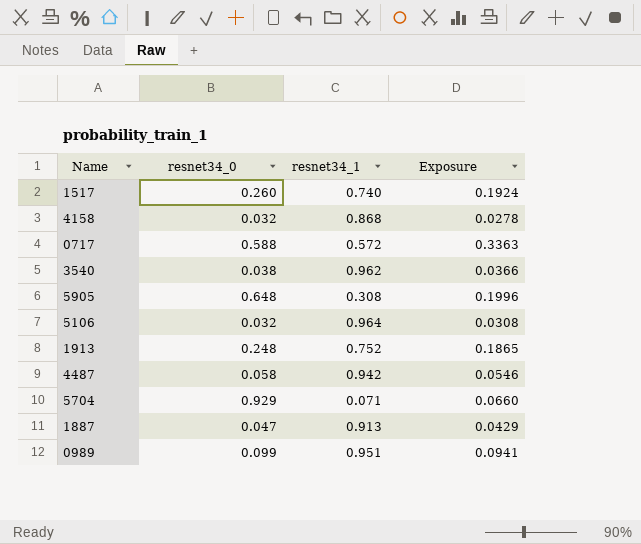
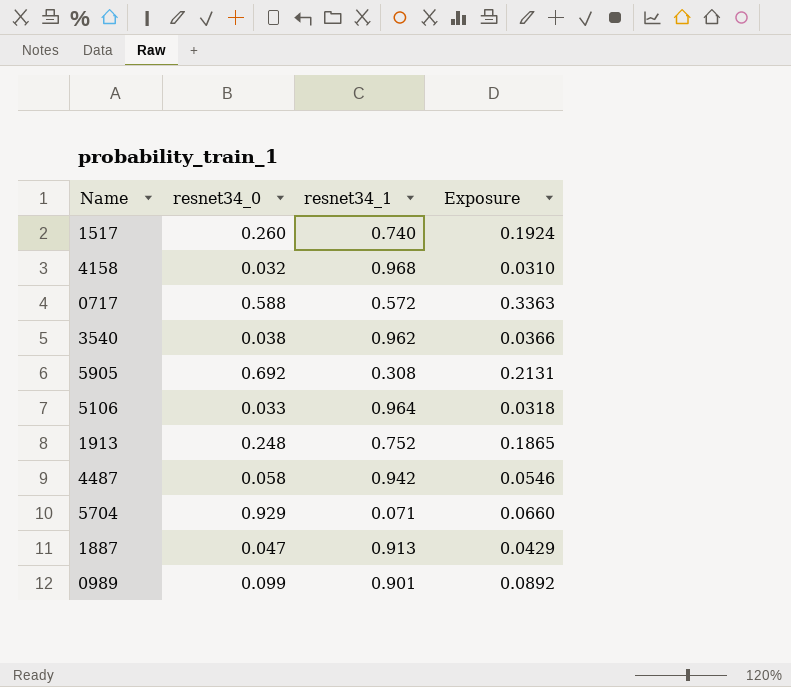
4158 | resnet34_1: 0.868 -> 0.968
4158 | Exposure: 0.0278 -> 0.0310
5905 | resnet34_0: 0.648 -> 0.692
5905 | Exposure: 0.1996 -> 0.2131
5106 | resnet34_0: 0.032 -> 0.033
5106 | Exposure: 0.0308 -> 0.0318
0989 | resnet34_1: 0.951 -> 0.901
0989 | Exposure: 0.0941 -> 0.0892

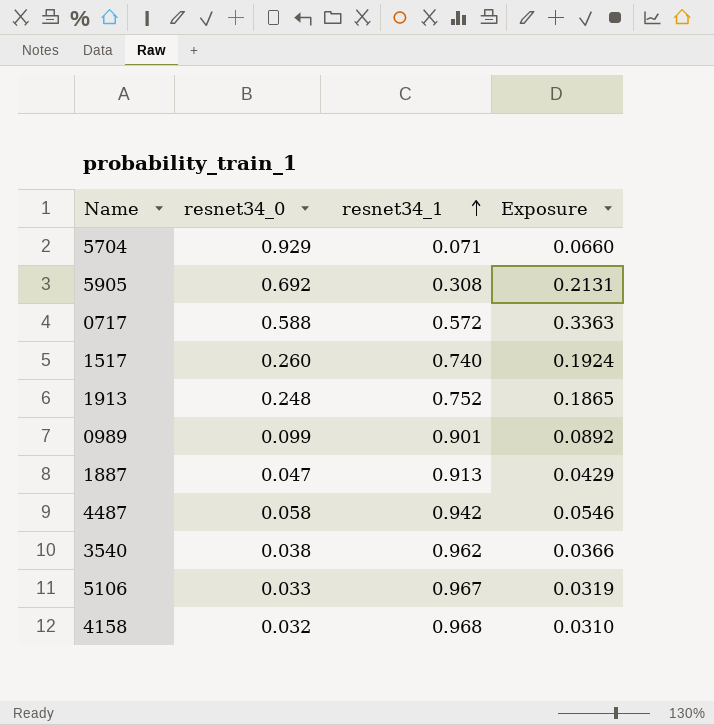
row order: none -> resnet34_1 ascending
5106 | resnet34_1: 0.964 -> 0.967
5106 | Exposure: 0.0318 -> 0.0319

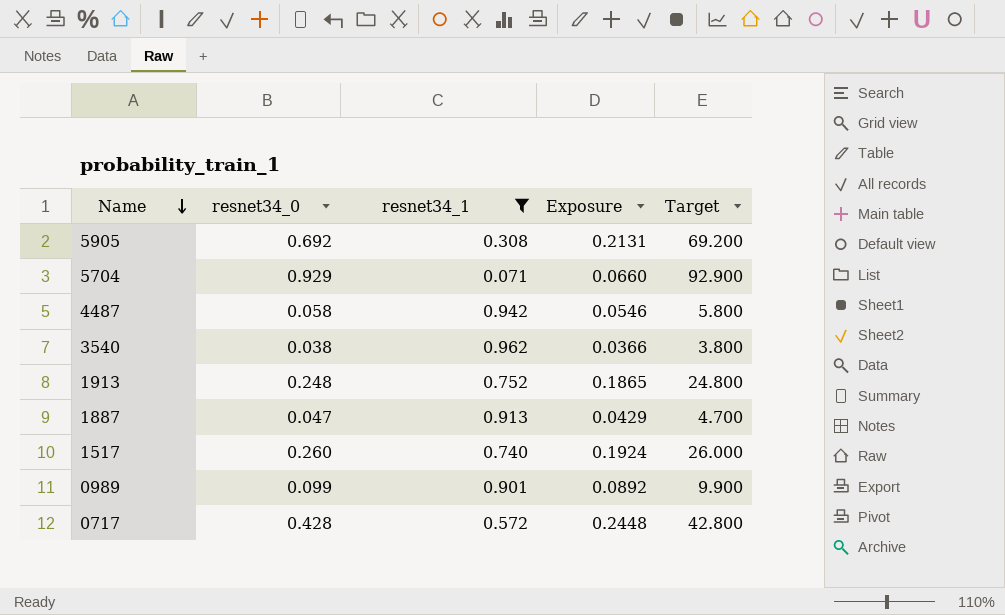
filter: none -> resnet34_1 <= 0.962
row order: resnet34_1 ascending -> Name descending
column Target | formula: none -> [resnet34_0] * 100
0717 | resnet34_0: 0.588 -> 0.428
0717 | Exposure: 0.3363 -> 0.2448

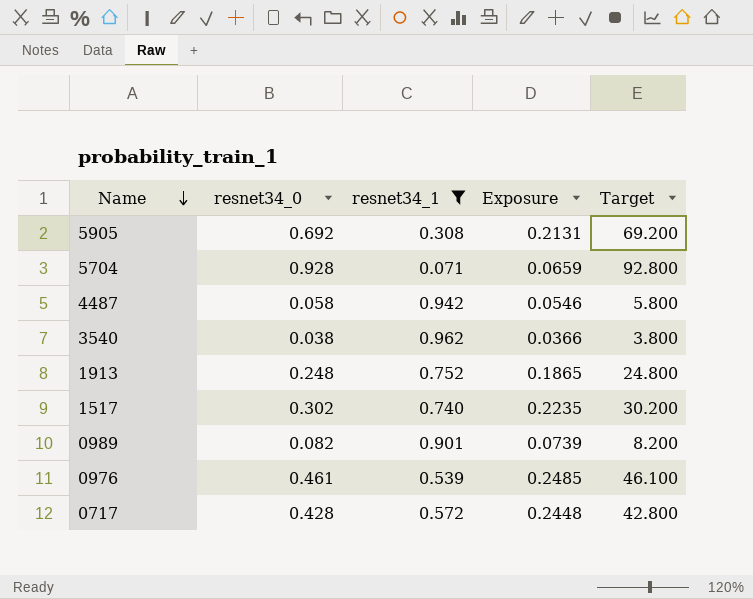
row 1887: 0.047 | 0.913 | 0.0429 | 4.700 -> none
5704 | resnet34_0: 0.929 -> 0.928
5704 | Exposure: 0.0660 -> 0.0659
5704 | Target: 92.900 -> 92.800
1517 | resnet34_0: 0.260 -> 0.302
1517 | Exposure: 0.1924 -> 0.2235
1517 | Target: 26.000 -> 30.200
0989 | resnet34_0: 0.099 -> 0.082
0989 | Exposure: 0.0892 -> 0.0739
0989 | Target: 9.900 -> 8.200
row 0976: none -> 0.461 | 0.539 | 0.2485 | 46.100

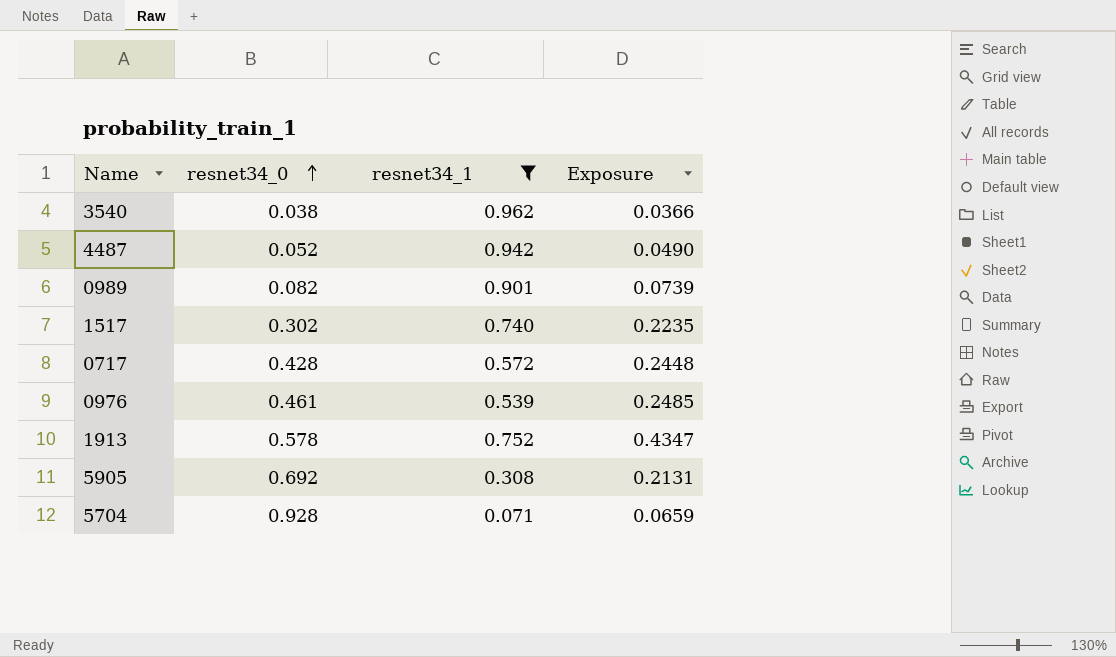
row order: Name descending -> resnet34_0 ascending
column Target | formula: [resnet34_0] * 100 -> none
4487 | resnet34_0: 0.058 -> 0.052
4487 | Exposure: 0.0546 -> 0.0490
1913 | resnet34_0: 0.248 -> 0.578
1913 | Exposure: 0.1865 -> 0.4347

